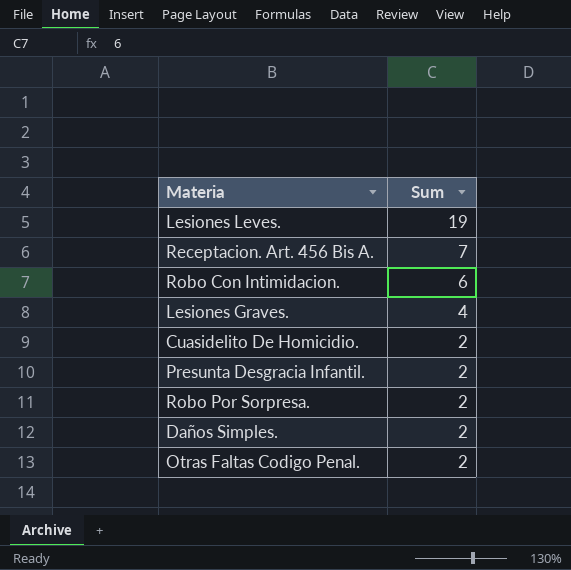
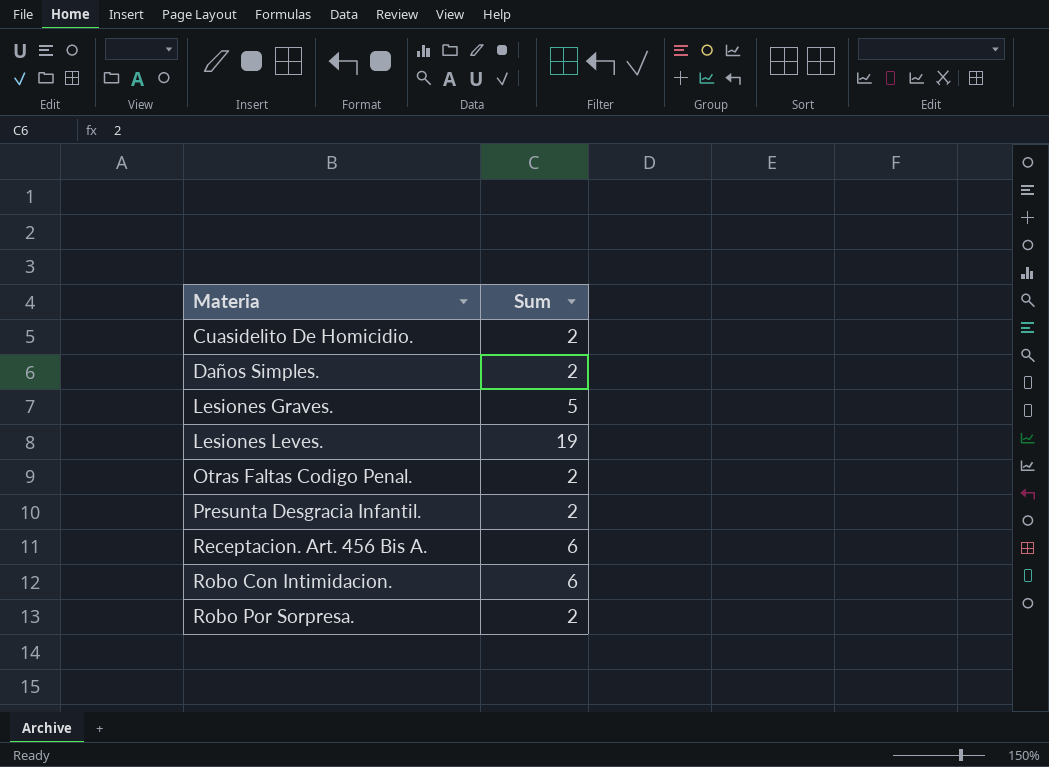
row order: Sum descending -> Materia ascending
Lesiones Graves. | Sum: 4 -> 5
Receptacion. Art. 456 Bis A. | Sum: 7 -> 6

